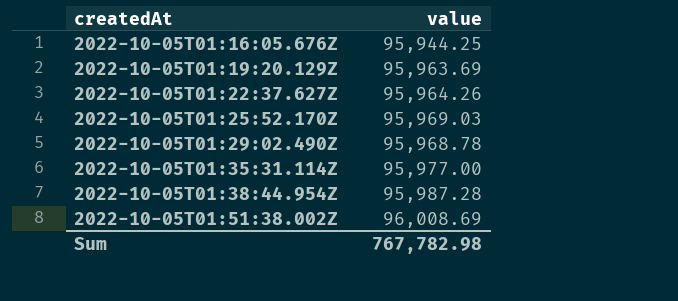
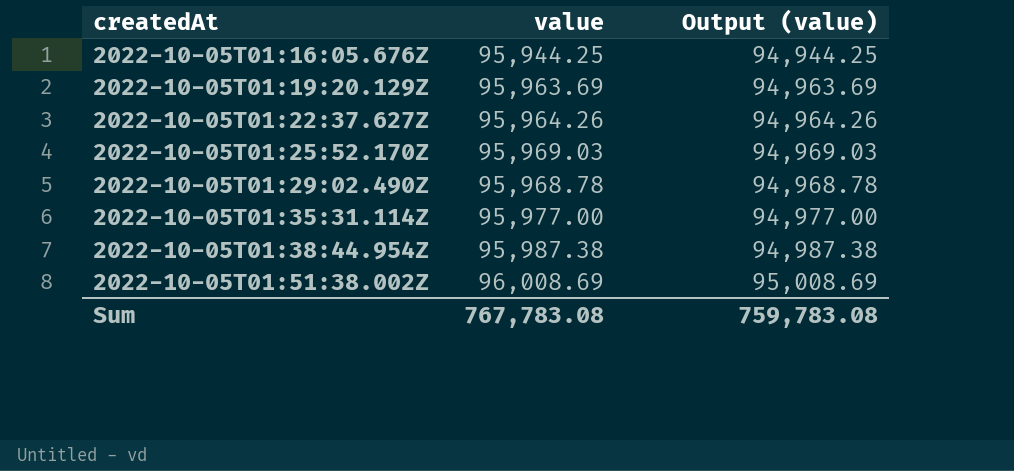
column Output (value) | formula: none -> [value] - 1000
2022-10-05T01:38:44.954Z | value: 95,987.28 -> 95,987.38
Sum | value: 767,782.98 -> 767,783.08

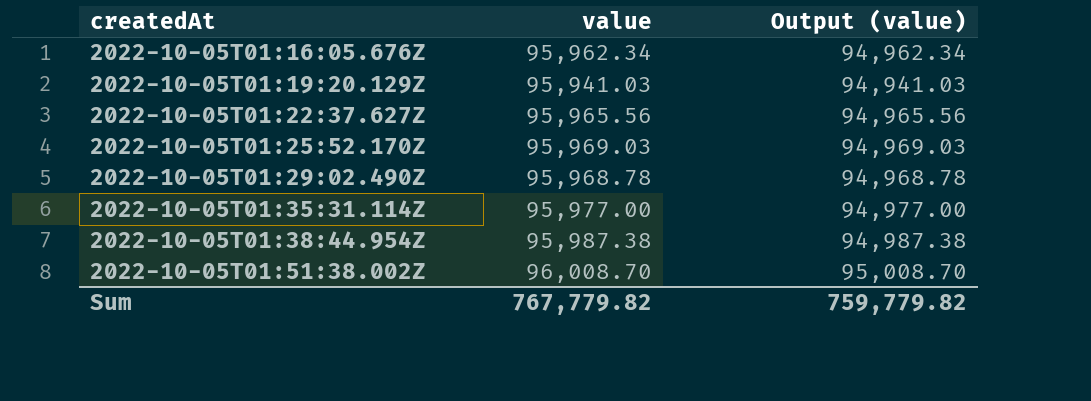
2022-10-05T01:16:05.676Z | value: 95,944.25 -> 95,962.34
2022-10-05T01:16:05.676Z | Output (value): 94,944.25 -> 94,962.34
2022-10-05T01:19:20.129Z | value: 95,963.69 -> 95,941.03
2022-10-05T01:19:20.129Z | Output (value): 94,963.69 -> 94,941.03
2022-10-05T01:22:37.627Z | value: 95,964.26 -> 95,965.56
2022-10-05T01:22:37.627Z | Output (value): 94,964.26 -> 94,965.56
2022-10-05T01:51:38.002Z | value: 96,008.69 -> 96,008.70
2022-10-05T01:51:38.002Z | Output (value): 95,008.69 -> 95,008.70
Sum | value: 767,783.08 -> 767,779.82
Sum | Output (value): 759,783.08 -> 759,779.82

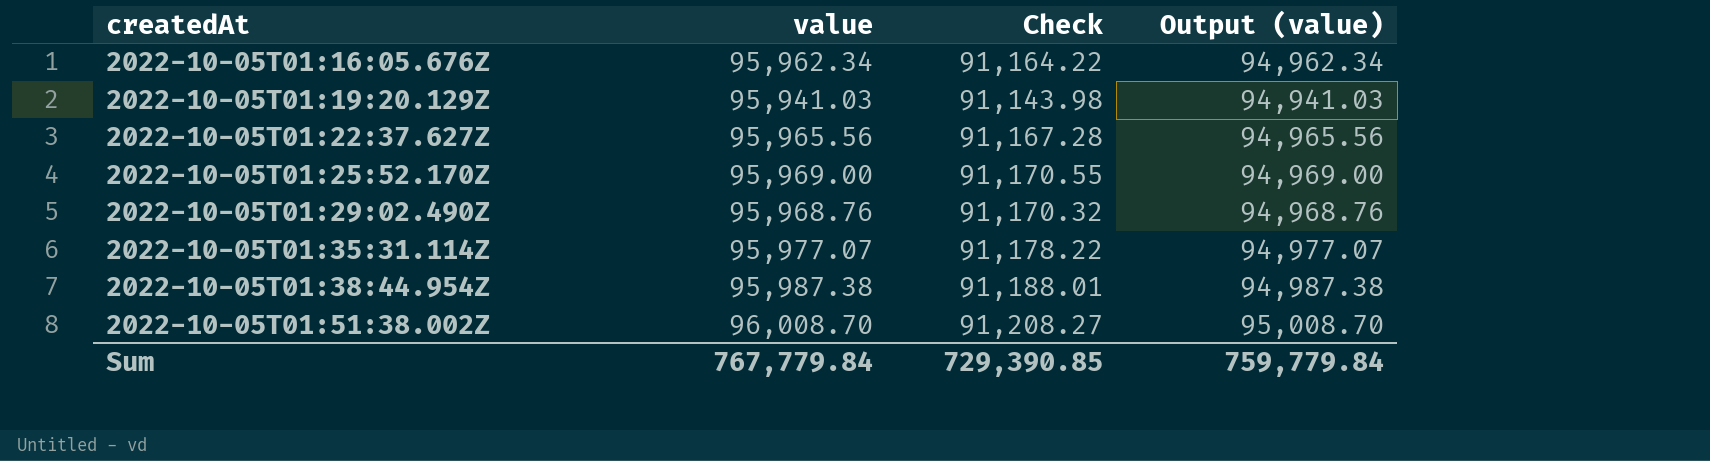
column Check | formula: none -> [value] * 0.95
2022-10-05T01:25:52.170Z | value: 95,969.03 -> 95,969.00
2022-10-05T01:25:52.170Z | Output (value): 94,969.03 -> 94,969.00
2022-10-05T01:29:02.490Z | value: 95,968.78 -> 95,968.76
2022-10-05T01:29:02.490Z | Output (value): 94,968.78 -> 94,968.76
2022-10-05T01:35:31.114Z | value: 95,977.00 -> 95,977.07
2022-10-05T01:35:31.114Z | Output (value): 94,977.00 -> 94,977.07
Sum | value: 767,779.82 -> 767,779.84
Sum | Output (value): 759,779.82 -> 759,779.84

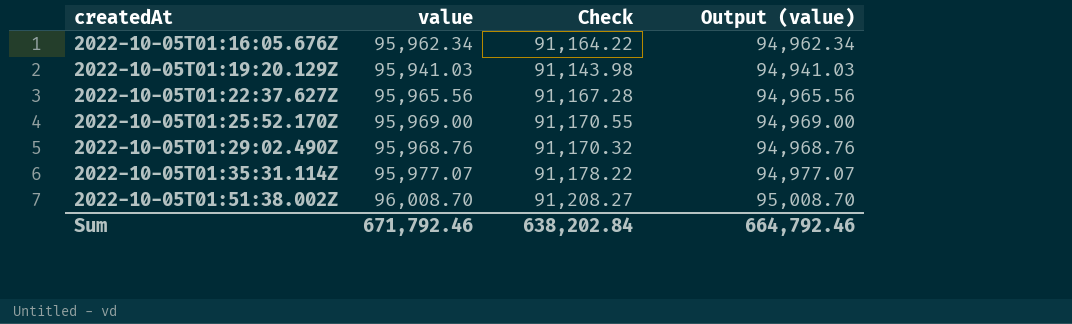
row 2022-10-05T01:38:44.954Z: 95,987.38 | 91,188.01 | 94,987.38 -> none
Sum | value: 767,779.84 -> 671,792.46
Sum | Check: 729,390.85 -> 638,202.84
Sum | Output (value): 759,779.84 -> 664,792.46

